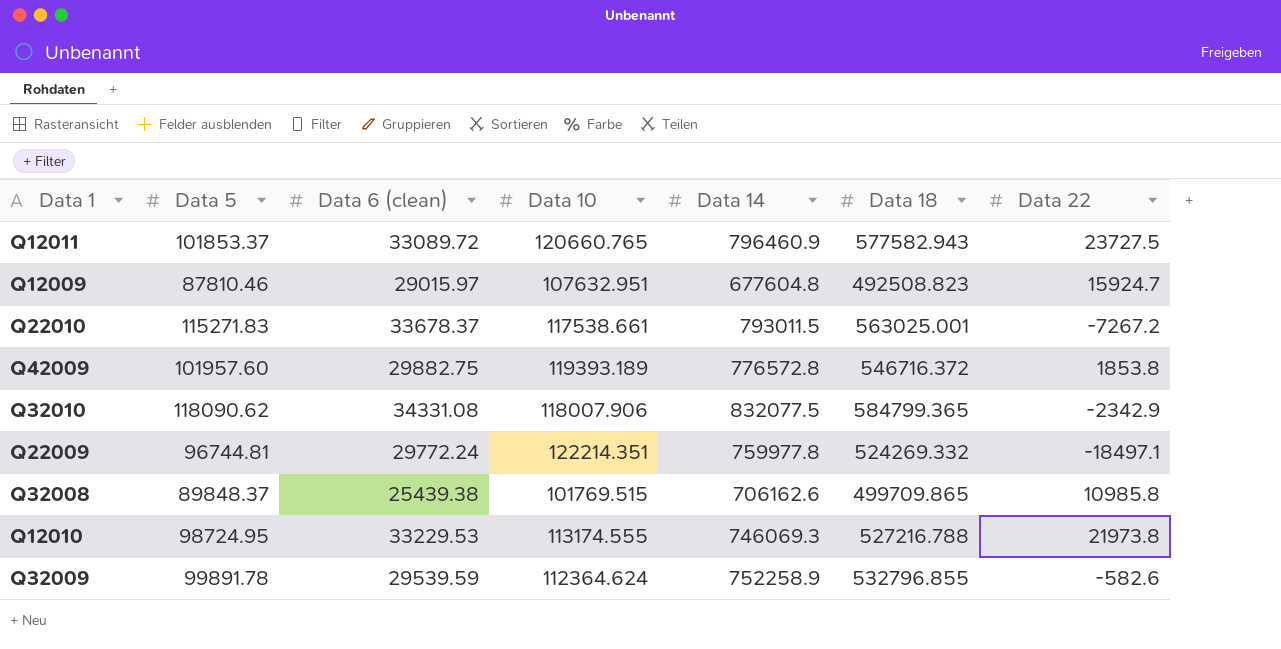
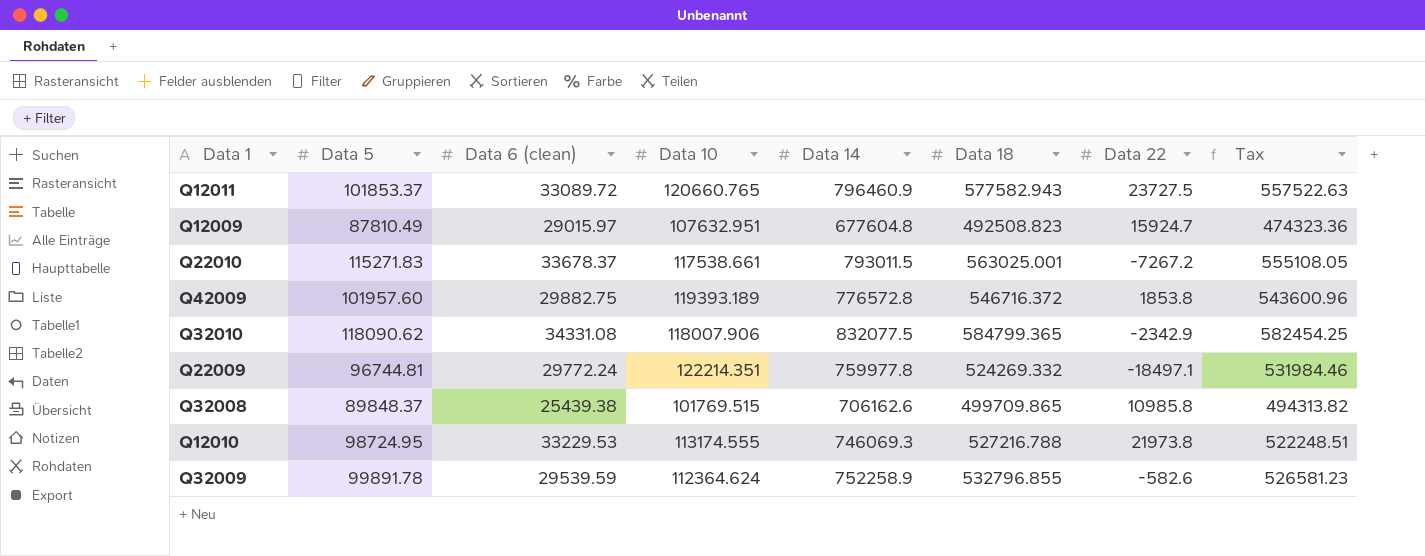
column Tax | formula: none -> [Data 14] * 0.7
Q12009 | Data 5: 87810.46 -> 87810.49

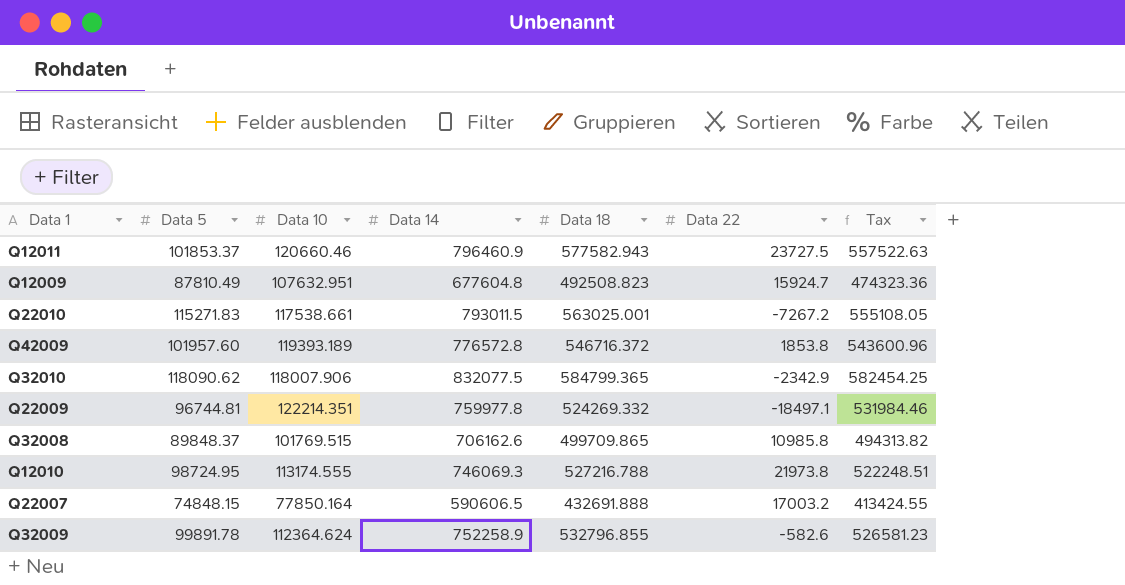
column Data 6 (clean) | position: 3 -> none
Q12011 | Data 10: 120660.765 -> 120660.46
row Q22007: none -> 74848.15 | 77850.164 | 590606.5 | 432691.888 | 17003.2 | 413424.55

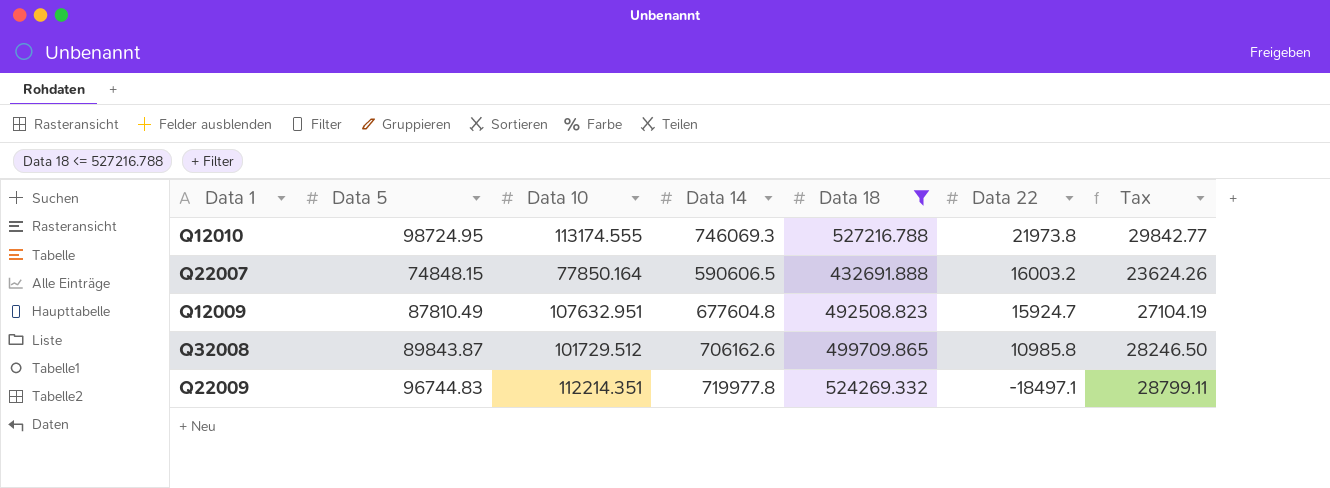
filter: none -> Data 18 <= 527216.788
row order: none -> Data 22 descending
column Tax | formula: [Data 14] * 0.7 -> [Data 14] * 0.04
Q22007 | Data 22: 17003.2 -> 16003.2
Q32008 | Data 5: 89848.37 -> 89843.87
Q32008 | Data 10: 101769.515 -> 101729.512
Q22009 | Data 5: 96744.81 -> 96744.83
Q22009 | Data 10: 122214.351 -> 112214.351
Q22009 | Data 14: 759977.8 -> 719977.8

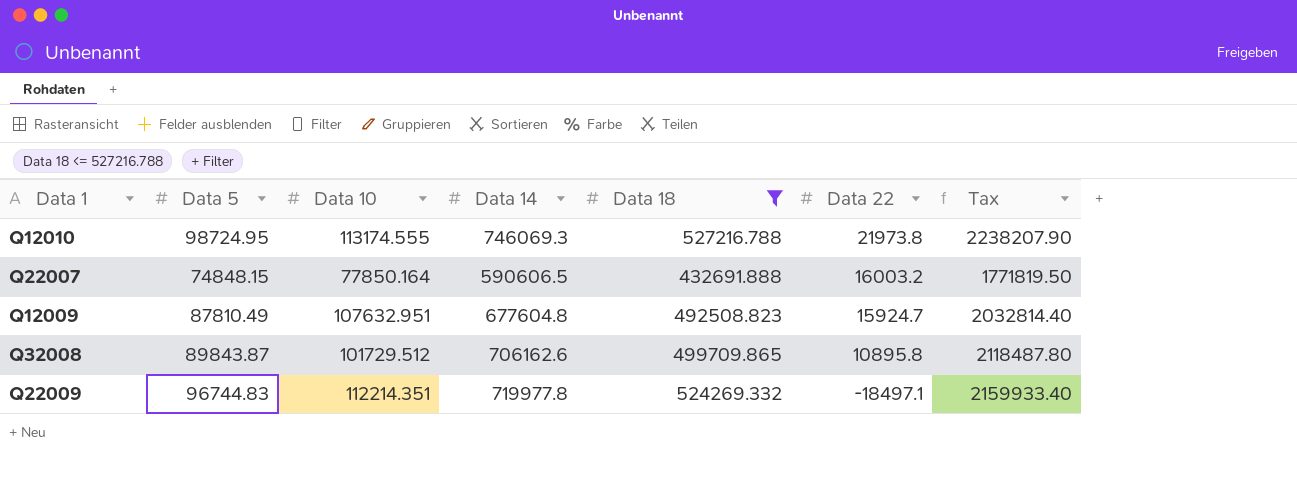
column Tax | formula: [Data 14] * 0.04 -> [Data 14] * 3
Q32008 | Data 22: 10985.8 -> 10895.8

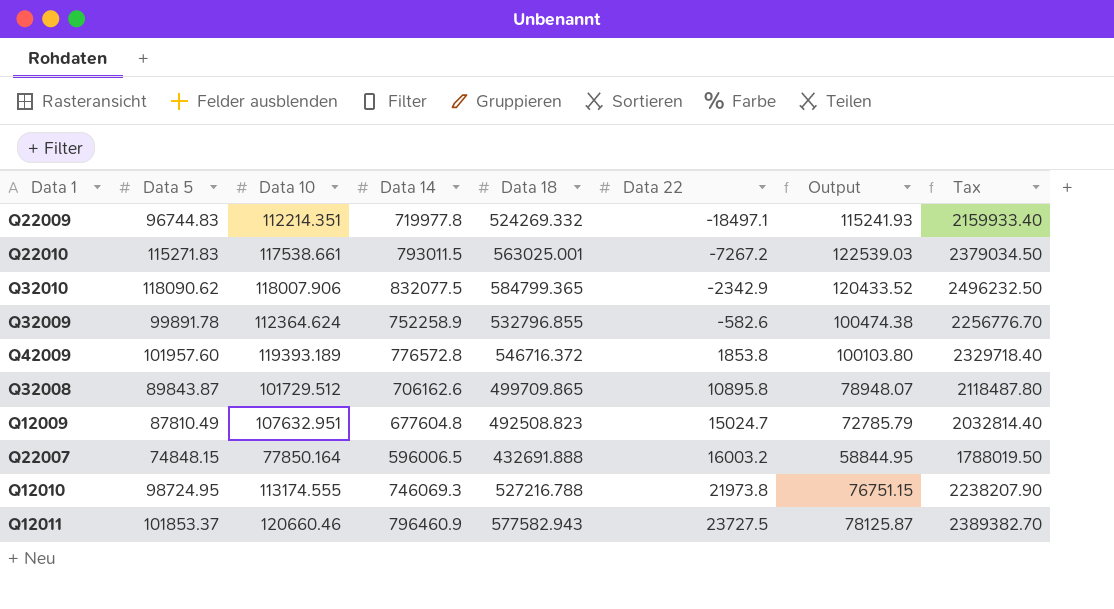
filter: Data 18 <= 527216.788 -> none
row order: Data 22 descending -> Data 22 ascending
column Output | formula: none -> [Data 5] - [Data 22]
Q12009 | Data 22: 15924.7 -> 15024.7
Q22007 | Data 14: 590606.5 -> 596006.5
Q22007 | Tax: 1771819.50 -> 1788019.50

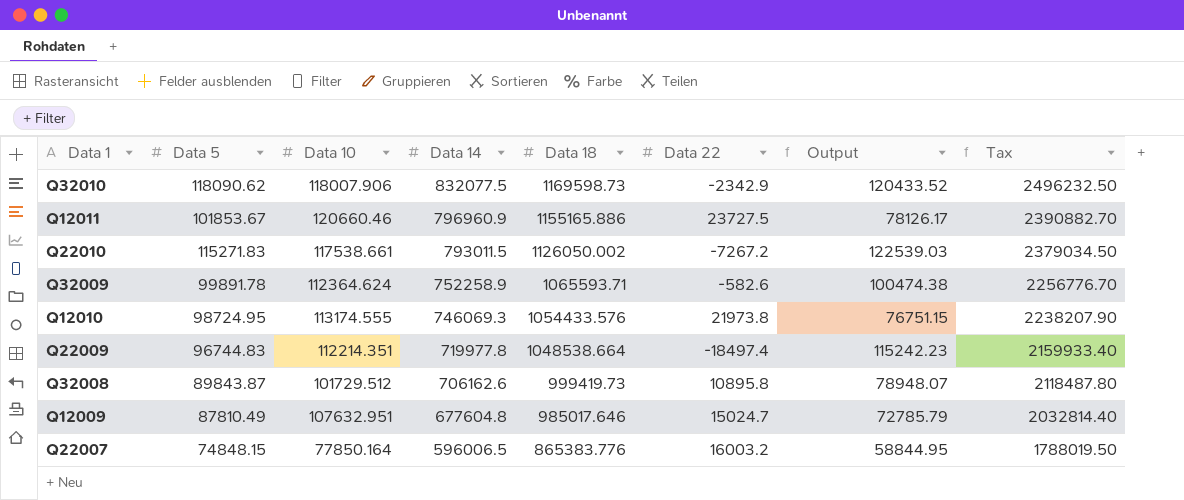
row order: Data 22 ascending -> Data 14 descending
row Q42009: 101957.60 | 119393.189 | 776572.8 | 546716.372 | 1853.8 | 100103.80 | 2329718.40 -> none
Q32010 | Data 18: 584799.365 -> 1169598.73
Q12011 | Data 5: 101853.37 -> 101853.67
Q12011 | Data 14: 796460.9 -> 796960.9
Q12011 | Data 18: 577582.943 -> 1155165.886
Q12011 | Output: 78125.87 -> 78126.17
Q12011 | Tax: 2389382.70 -> 2390882.70
Q22010 | Data 18: 563025.001 -> 1126050.002
Q32009 | Data 18: 532796.855 -> 1065593.71
Q12010 | Data 18: 527216.788 -> 1054433.576
Q22009 | Data 18: 524269.332 -> 1048538.664
Q22009 | Data 22: -18497.1 -> -18497.4
Q22009 | Output: 115241.93 -> 115242.23
Q32008 | Data 18: 499709.865 -> 999419.73
Q12009 | Data 18: 492508.823 -> 985017.646
Q22007 | Data 18: 432691.888 -> 865383.776

